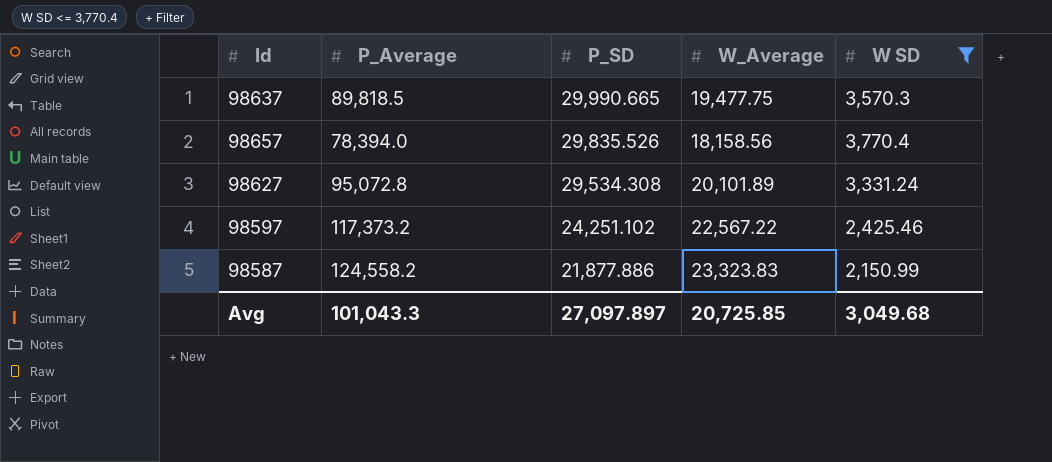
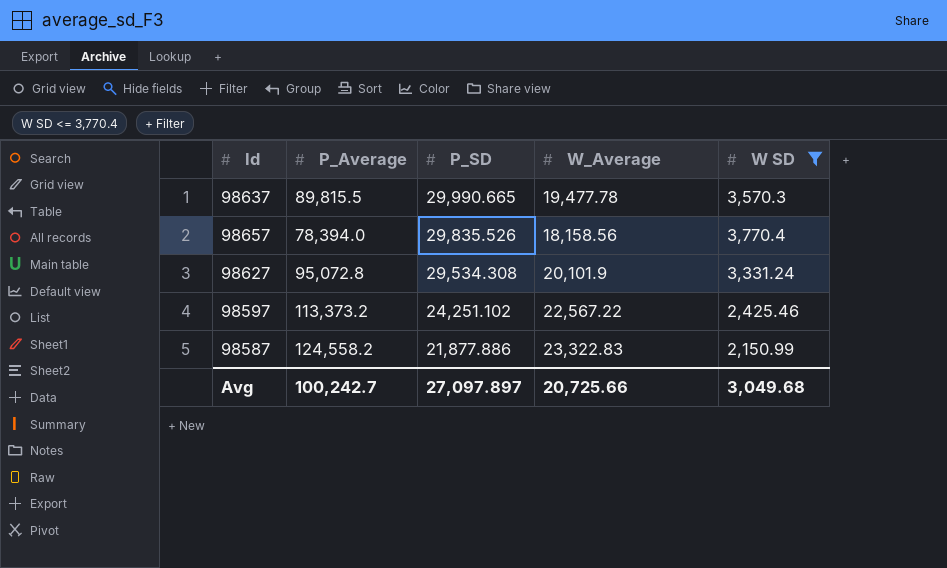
98637 | P_Average: 89,818.5 -> 89,815.5
98637 | W_Average: 19,477.75 -> 19,477.78
98627 | W_Average: 20,101.89 -> 20,101.9
98597 | P_Average: 117,373.2 -> 113,373.2
98587 | W_Average: 23,323.83 -> 23,322.83
Avg | P_Average: 101,043.3 -> 100,242.7
Avg | W_Average: 20,725.85 -> 20,725.66

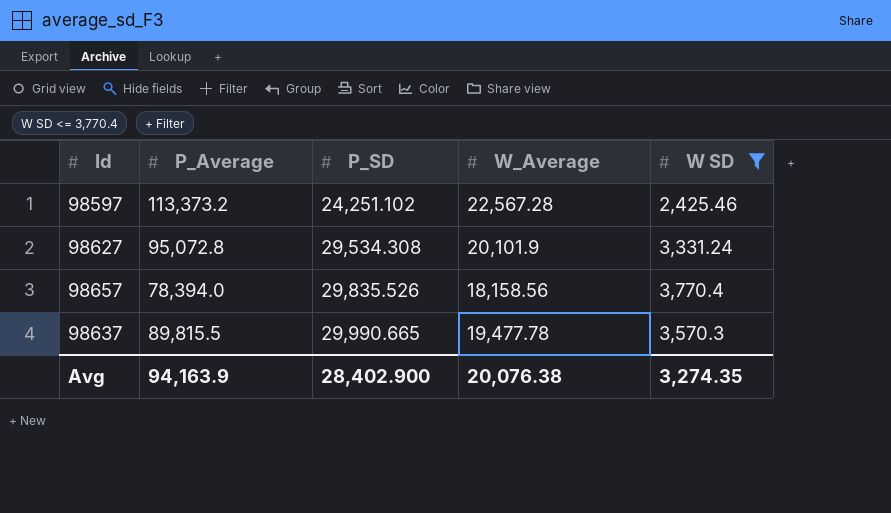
row order: P_SD descending -> P_SD ascending
row 98587: 124,558.2 | 21,877.886 | 23,322.83 | 2,150.99 -> none
98597 | W_Average: 22,567.22 -> 22,567.28
Avg | P_Average: 100,242.7 -> 94,163.9
Avg | P_SD: 27,097.897 -> 28,402.900
Avg | W_Average: 20,725.66 -> 20,076.38
Avg | W SD: 3,049.68 -> 3,274.35

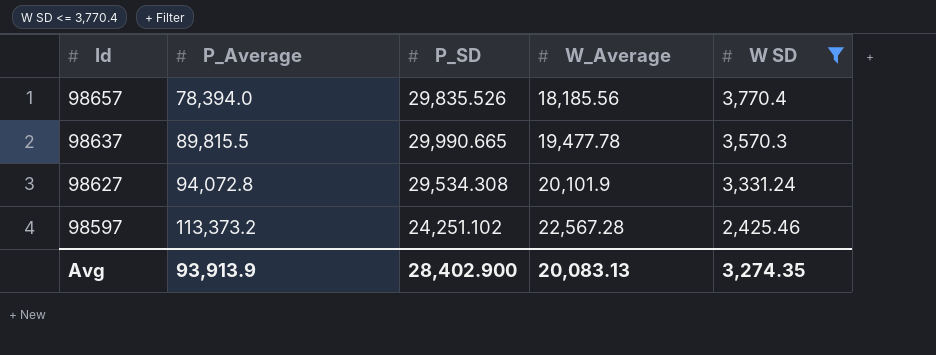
row order: P_SD ascending -> Id descending
98657 | W_Average: 18,158.56 -> 18,185.56
98627 | P_Average: 95,072.8 -> 94,072.8
Avg | P_Average: 94,163.9 -> 93,913.9
Avg | W_Average: 20,076.38 -> 20,083.13

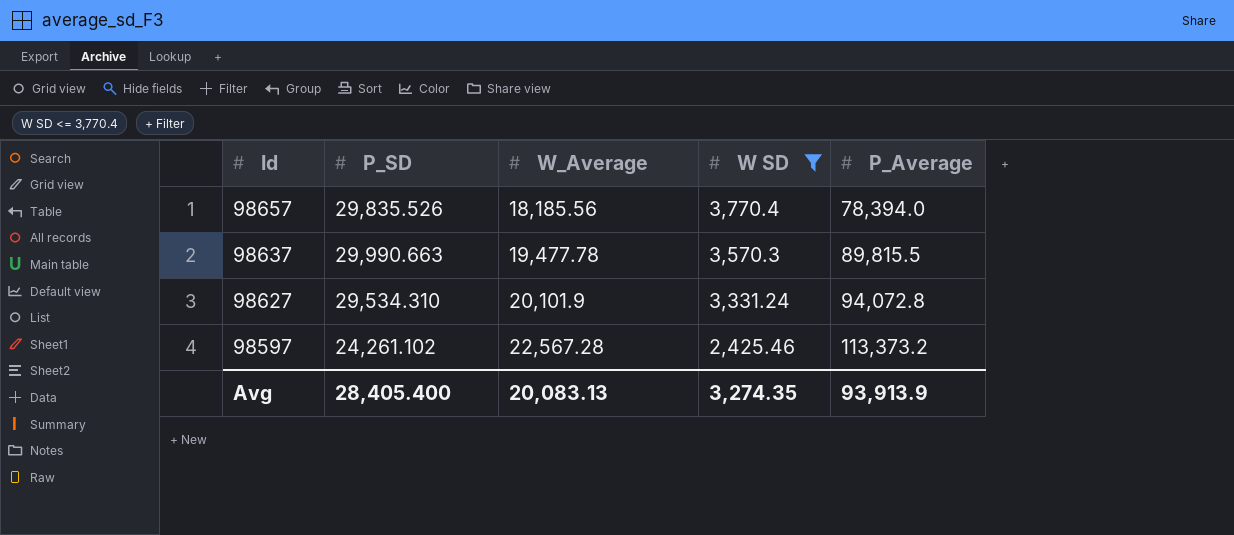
column P_Average | position: 2 -> 5
98637 | P_SD: 29,990.665 -> 29,990.663
98627 | P_SD: 29,534.308 -> 29,534.310
98597 | P_SD: 24,251.102 -> 24,261.102
Avg | P_SD: 28,402.900 -> 28,405.400

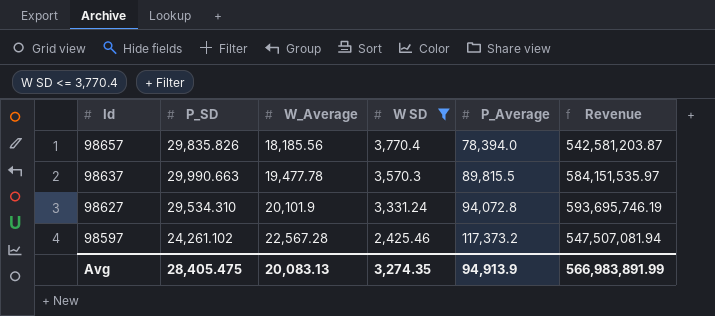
column Revenue | formula: none -> [P_SD] * [W_Average]
98657 | P_SD: 29,835.526 -> 29,835.826
98597 | P_Average: 113,373.2 -> 117,373.2
Avg | P_SD: 28,405.400 -> 28,405.475
Avg | P_Average: 93,913.9 -> 94,913.9

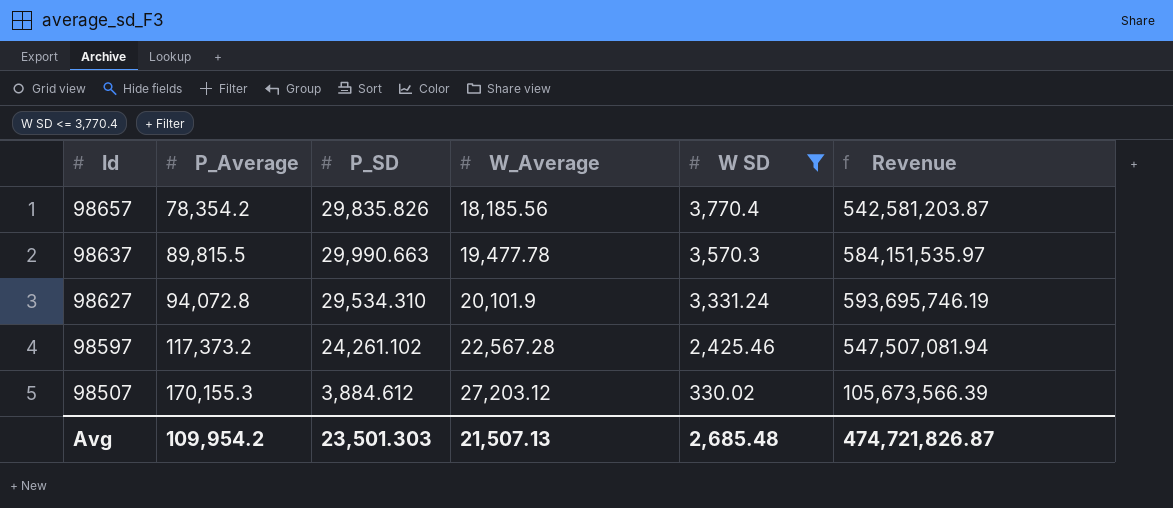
column P_Average | position: 5 -> 2
98657 | P_Average: 78,394.0 -> 78,354.2
row 98507: none -> 170,155.3 | 3,884.612 | 27,203.12 | 330.02 | 105,673,566.39
Avg | P_Average: 94,913.9 -> 109,954.2
Avg | P_SD: 28,405.475 -> 23,501.303
Avg | W_Average: 20,083.13 -> 21,507.13
Avg | W SD: 3,274.35 -> 2,685.48
Avg | Revenue: 566,983,891.99 -> 474,721,826.87

